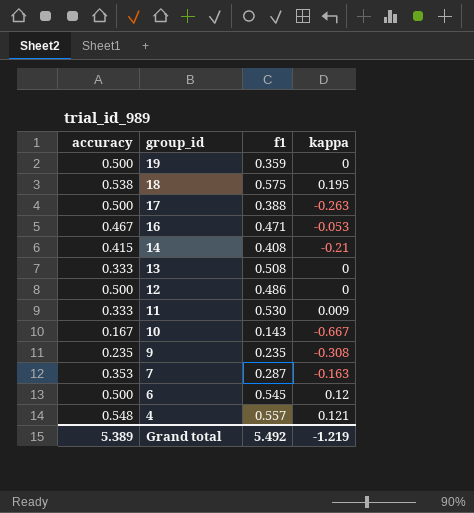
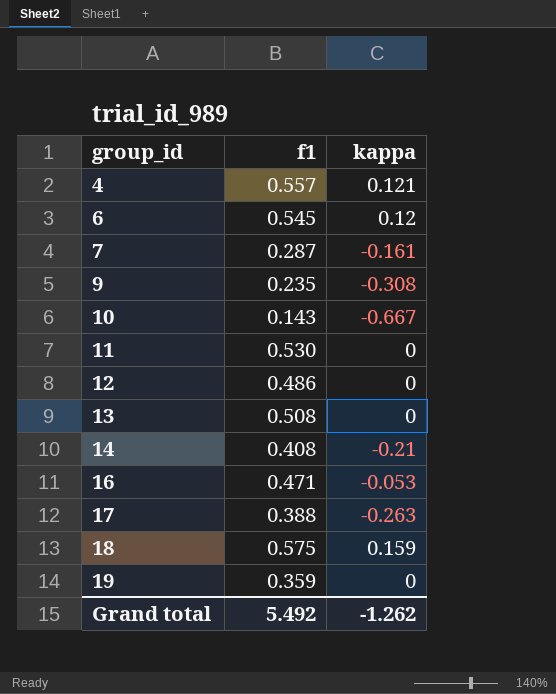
row order: group_id descending -> group_id ascending
column accuracy | position: 1 -> none
7 | kappa: -0.163 -> -0.161
11 | kappa: 0.009 -> 0
18 | kappa: 0.195 -> 0.159
Grand total | kappa: -1.219 -> -1.262

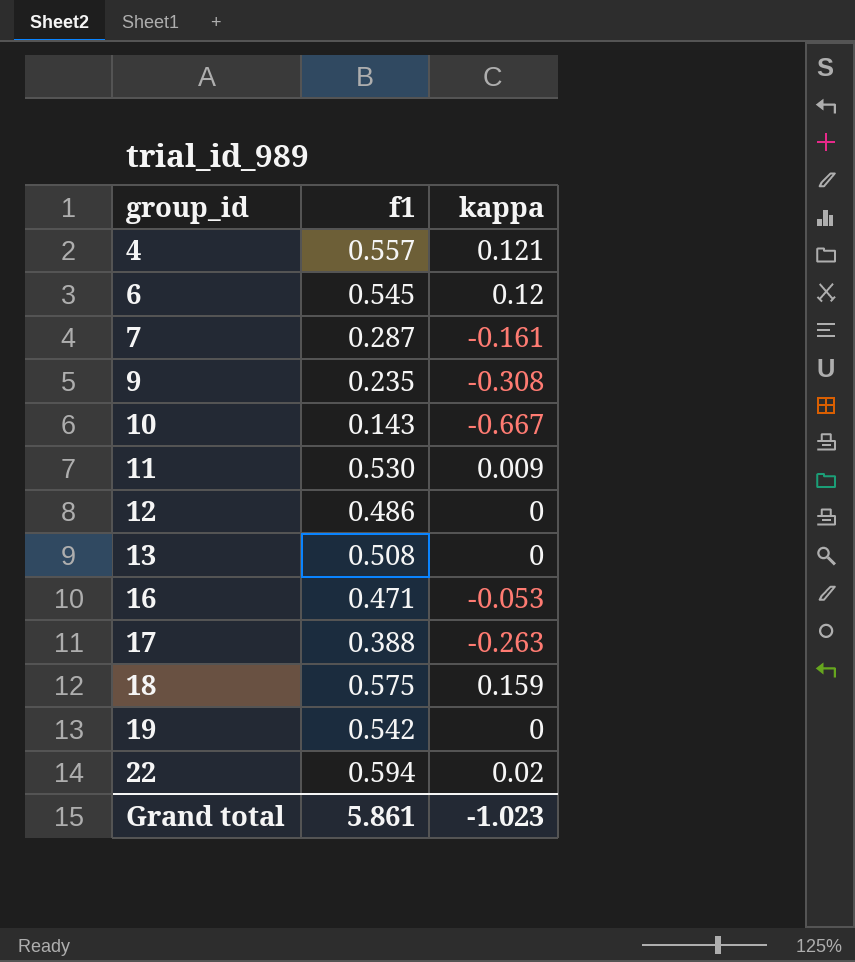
row 14: 0.408 | -0.21 -> none
11 | kappa: 0 -> 0.009
19 | f1: 0.359 -> 0.542
row 22: none -> 0.594 | 0.02
Grand total | f1: 5.492 -> 5.861
Grand total | kappa: -1.262 -> -1.023

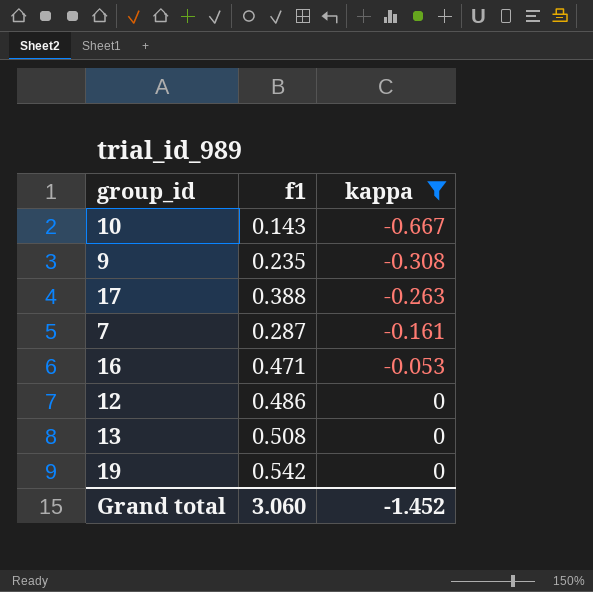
filter: none -> kappa <= 0
row order: group_id ascending -> kappa ascending
Grand total | f1: 5.861 -> 3.060
Grand total | kappa: -1.023 -> -1.452

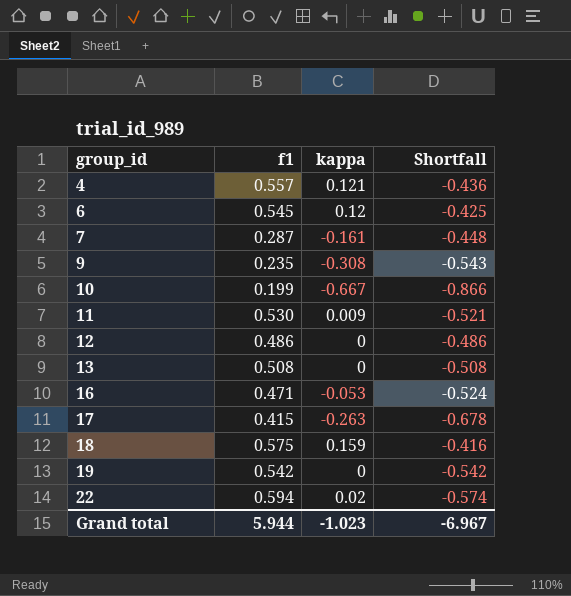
filter: kappa <= 0 -> none
row order: kappa ascending -> group_id ascending
column Shortfall | formula: none -> [kappa] - [f1]
10 | f1: 0.143 -> 0.199
17 | f1: 0.388 -> 0.415
Grand total | f1: 3.060 -> 5.944
Grand total | kappa: -1.452 -> -1.023

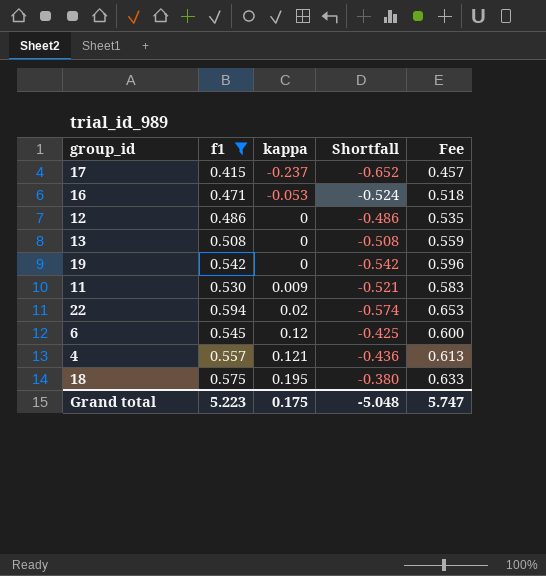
filter: none -> f1 >= 0.415
row order: group_id ascending -> kappa ascending
column Fee | formula: none -> [f1] * 1.1
17 | kappa: -0.263 -> -0.237
17 | Shortfall: -0.678 -> -0.652
18 | kappa: 0.159 -> 0.195
18 | Shortfall: -0.416 -> -0.380
Grand total | f1: 5.944 -> 5.223
Grand total | kappa: -1.023 -> 0.175
Grand total | Shortfall: -6.967 -> -5.048

